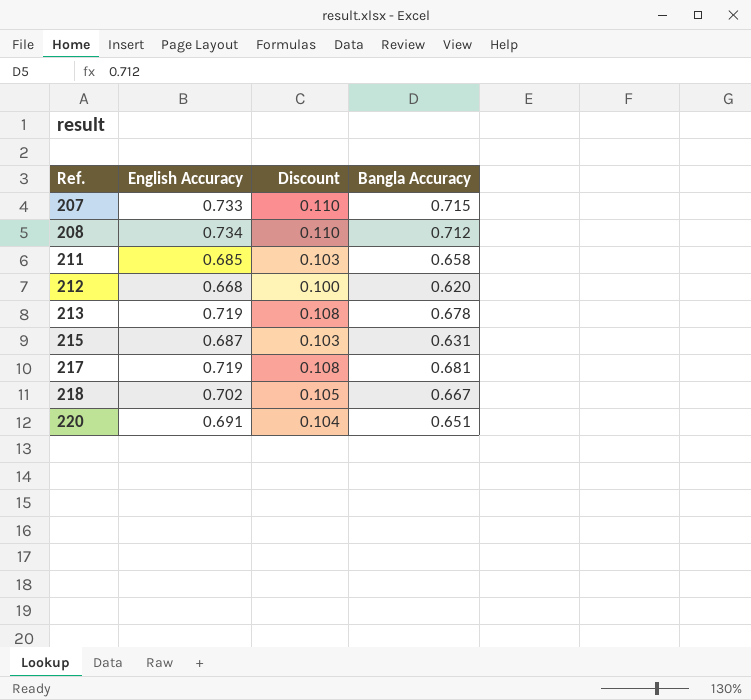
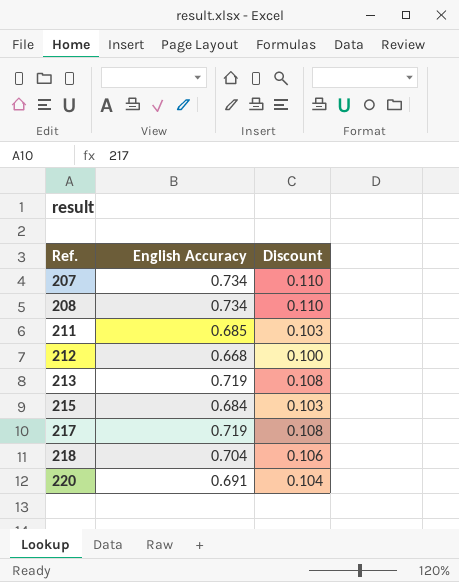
column Bangla Accuracy | position: 4 -> none
207 | English Accuracy: 0.733 -> 0.734
215 | English Accuracy: 0.687 -> 0.684
218 | English Accuracy: 0.702 -> 0.704
218 | Discount: 0.105 -> 0.106

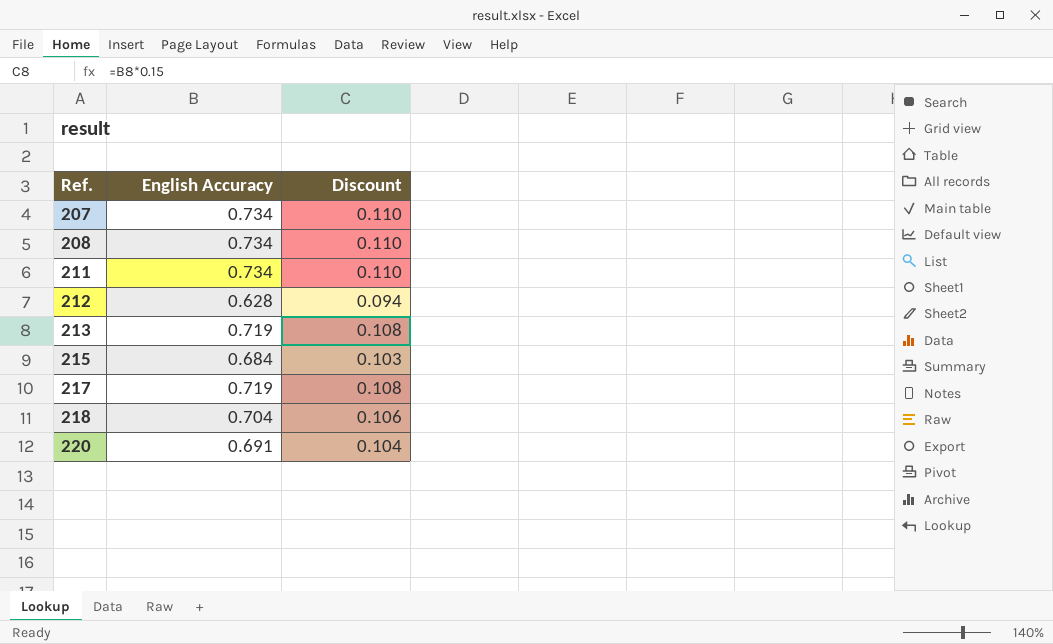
211 | English Accuracy: 0.685 -> 0.734
211 | Discount: 0.103 -> 0.110
212 | English Accuracy: 0.668 -> 0.628
212 | Discount: 0.100 -> 0.094

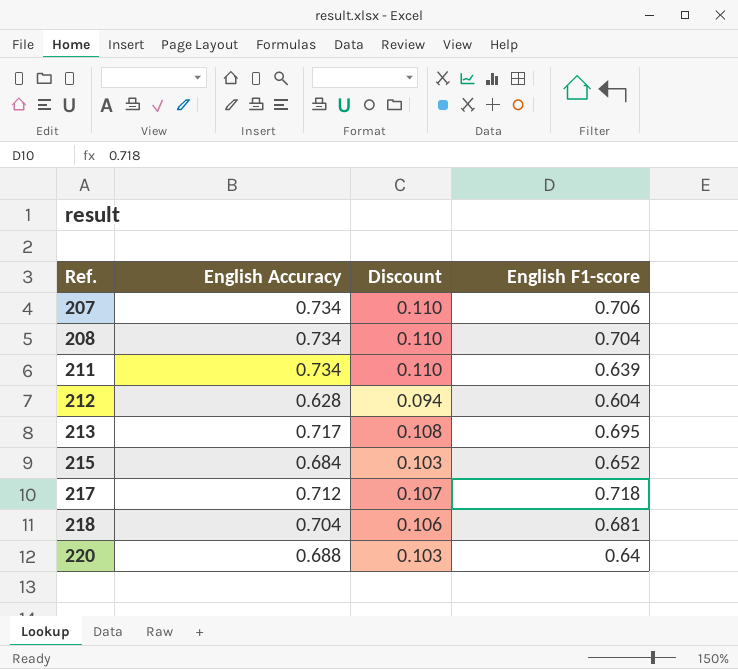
column English F1-score | position: none -> 4
213 | English Accuracy: 0.719 -> 0.717
217 | English Accuracy: 0.719 -> 0.712
217 | Discount: 0.108 -> 0.107
220 | English Accuracy: 0.691 -> 0.688
220 | Discount: 0.104 -> 0.103

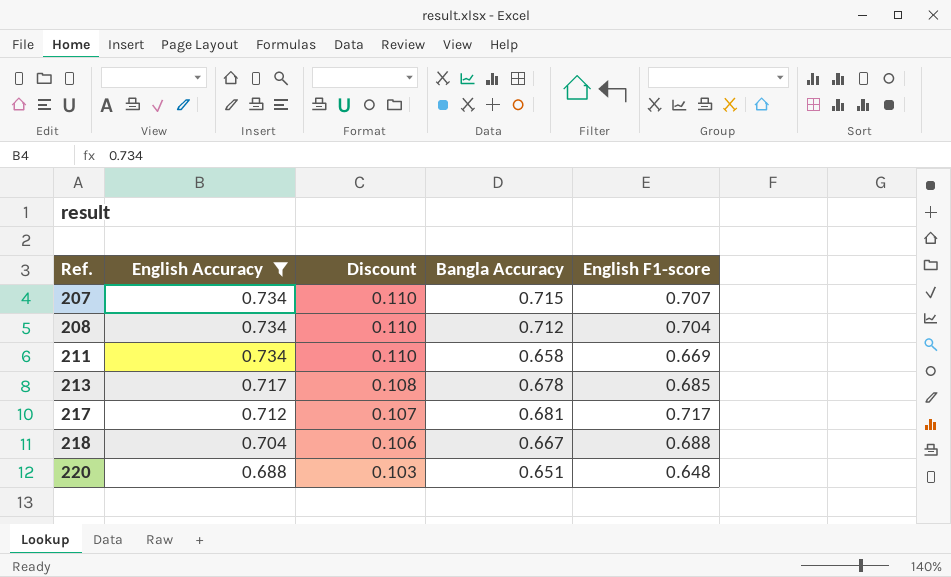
filter: none -> English Accuracy >= 0.688
column Bangla Accuracy | position: none -> 4
207 | English F1-score: 0.706 -> 0.707
211 | English F1-score: 0.639 -> 0.669
213 | English F1-score: 0.695 -> 0.685
217 | English F1-score: 0.718 -> 0.717
218 | English F1-score: 0.681 -> 0.688
220 | English F1-score: 0.64 -> 0.648

